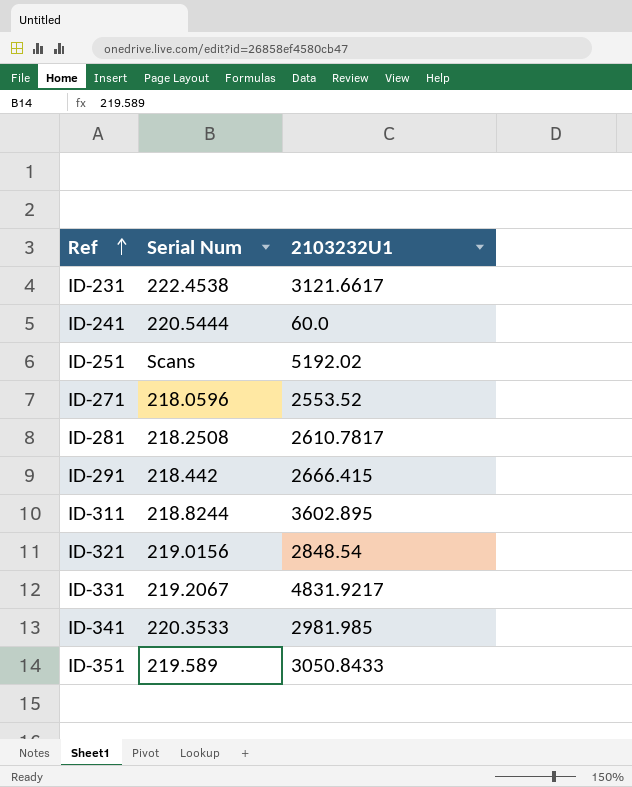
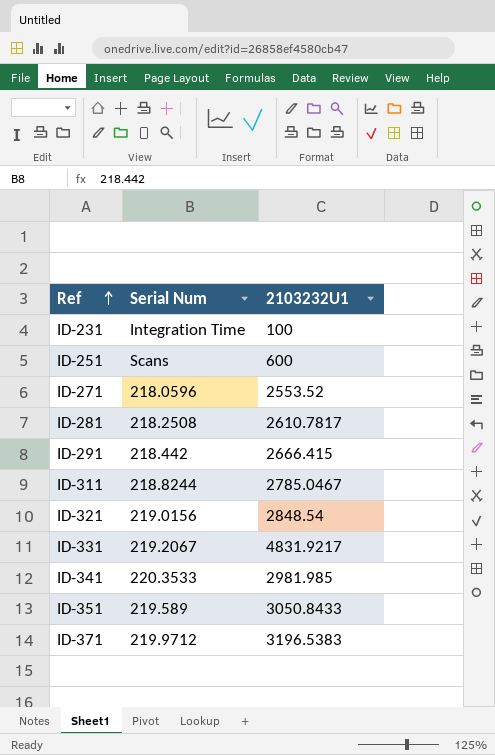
row ID-241: 220.5444 | 60.0 -> none
ID-231 | Serial Num: 222.4538 -> Integration Time
ID-231 | 2103232U1: 3121.6617 -> 100
ID-251 | 2103232U1: 5192.02 -> 600
ID-311 | 2103232U1: 3602.895 -> 2785.0467
row ID-371: none -> 219.9712 | 3196.5383

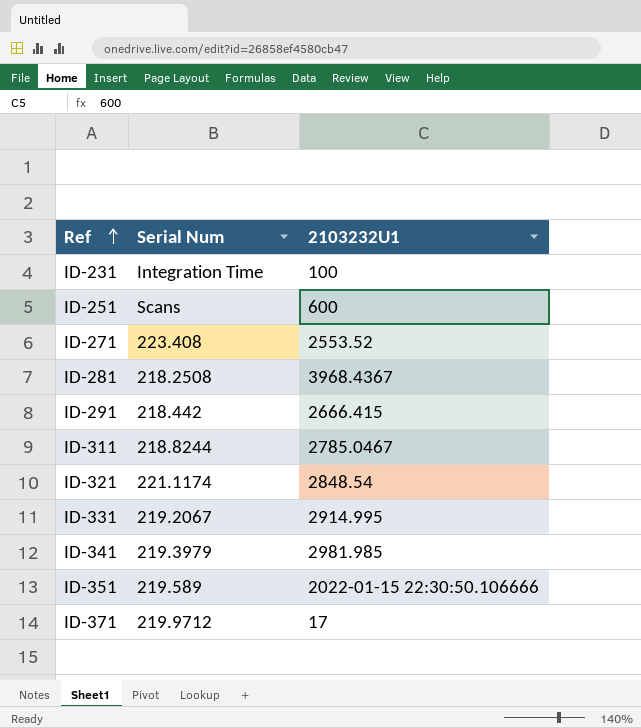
ID-271 | Serial Num: 218.0596 -> 223.408
ID-281 | 2103232U1: 2610.7817 -> 3968.4367
ID-321 | Serial Num: 219.0156 -> 221.1174
ID-331 | 2103232U1: 4831.9217 -> 2914.995
ID-341 | Serial Num: 220.3533 -> 219.3979
ID-351 | 2103232U1: 3050.8433 -> 2022-01-15 22:30:50.106666
ID-371 | 2103232U1: 3196.5383 -> 17

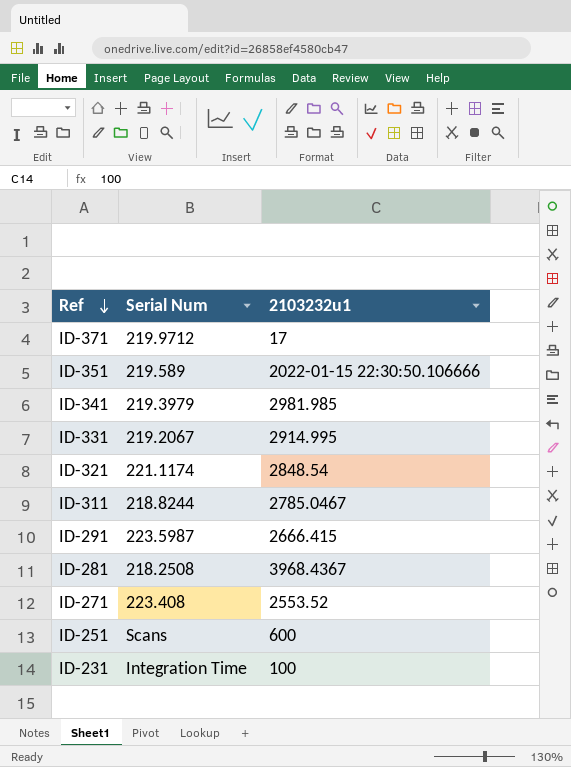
row order: Ref ascending -> Ref descending
column name: 2103232U1 -> 2103232u1
ID-291 | Serial Num: 218.442 -> 223.5987

